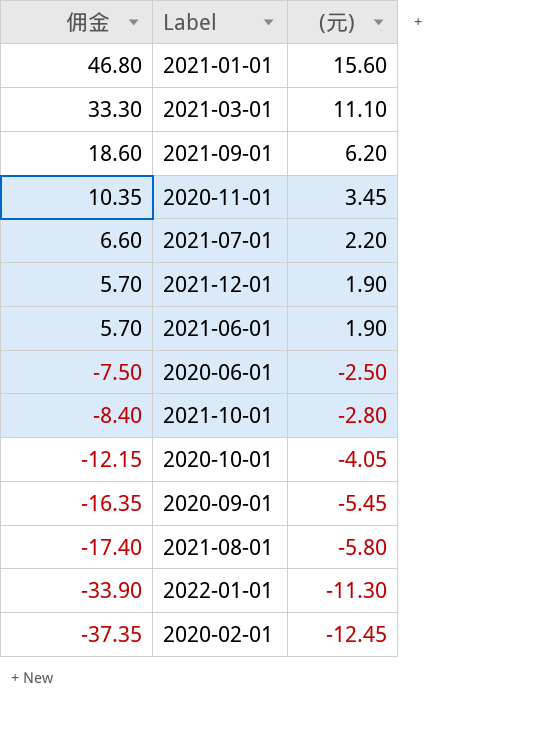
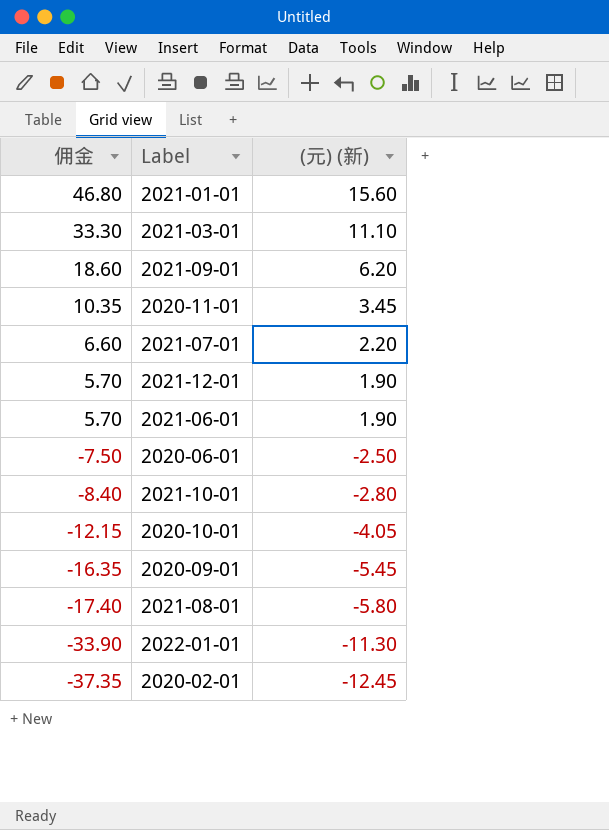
column name: (元) -> (元) (新)

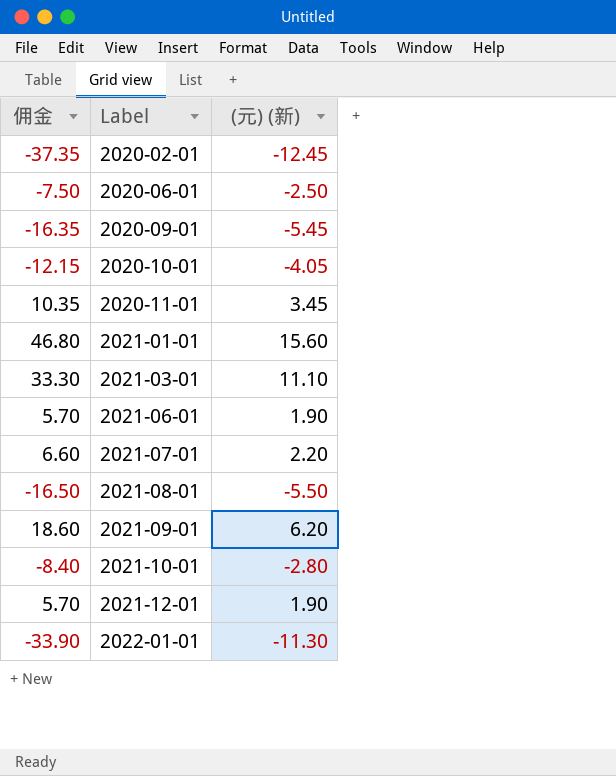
row order: 佣金 descending -> Label ascending
2021-08-01 | 佣金: -17.40 -> -16.50
2021-08-01 | (元) (新): -5.80 -> -5.50

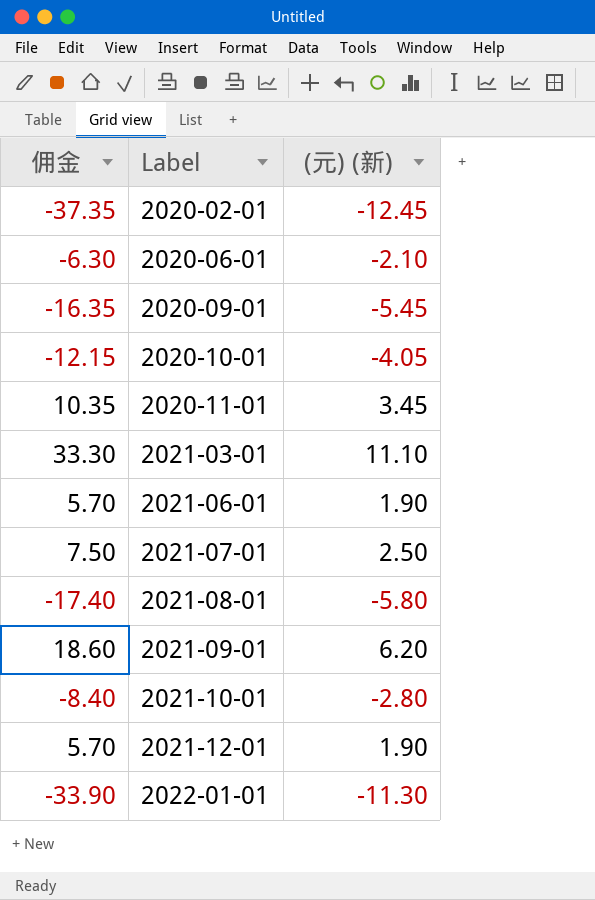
row 2021-01-01: 46.80 | 15.60 -> none
2020-06-01 | 佣金: -7.50 -> -6.30
2020-06-01 | (元) (新): -2.50 -> -2.10
2021-07-01 | 佣金: 6.60 -> 7.50
2021-07-01 | (元) (新): 2.20 -> 2.50
2021-08-01 | 佣金: -16.50 -> -17.40
2021-08-01 | (元) (新): -5.50 -> -5.80

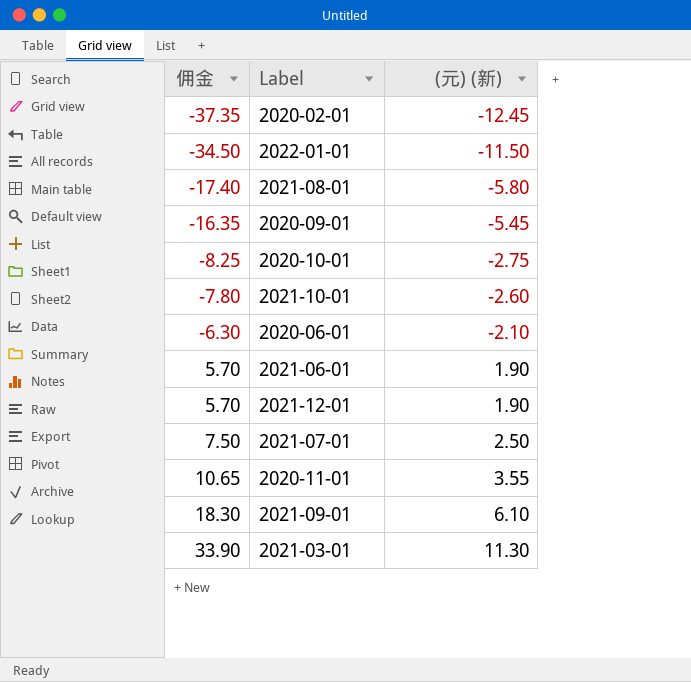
row order: Label ascending -> 佣金 ascending
2022-01-01 | 佣金: -33.90 -> -34.50
2022-01-01 | (元) (新): -11.30 -> -11.50
2020-10-01 | 佣金: -12.15 -> -8.25
2020-10-01 | (元) (新): -4.05 -> -2.75
2021-10-01 | 佣金: -8.40 -> -7.80
2021-10-01 | (元) (新): -2.80 -> -2.60
2020-11-01 | 佣金: 10.35 -> 10.65
2020-11-01 | (元) (新): 3.45 -> 3.55
2021-09-01 | 佣金: 18.60 -> 18.30
2021-09-01 | (元) (新): 6.20 -> 6.10
2021-03-01 | 佣金: 33.30 -> 33.90
2021-03-01 | (元) (新): 11.10 -> 11.30

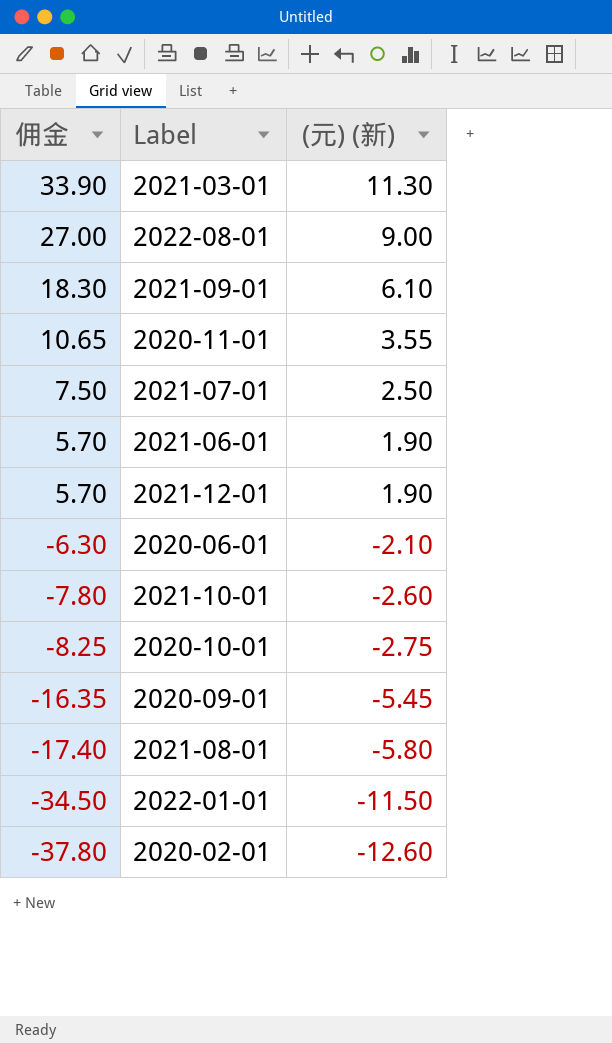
row order: 佣金 ascending -> 佣金 descending
row 2022-08-01: none -> 27.00 | 9.00
2020-02-01 | 佣金: -37.35 -> -37.80
2020-02-01 | (元) (新): -12.45 -> -12.60

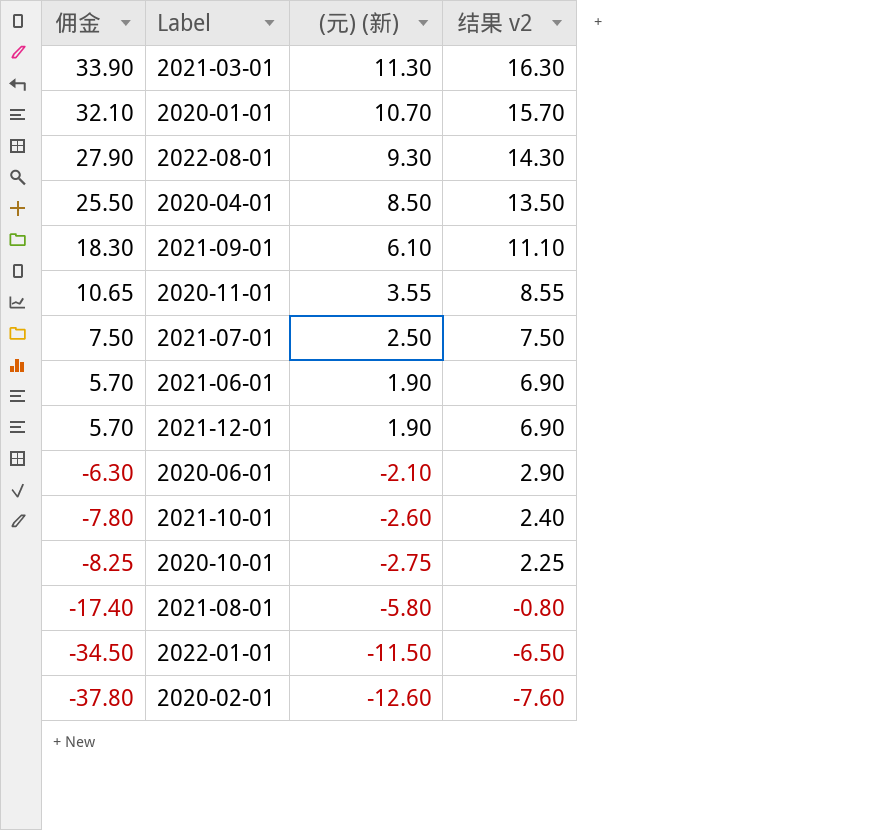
column 结果 v2 | formula: none -> [(元) (新)] + 5
row 2020-09-01: -16.35 | -5.45 -> none
row 2020-01-01: none -> 32.10 | 10.70 | 15.70
2022-08-01 | 佣金: 27.00 -> 27.90
2022-08-01 | (元) (新): 9.00 -> 9.30
row 2020-04-01: none -> 25.50 | 8.50 | 13.50

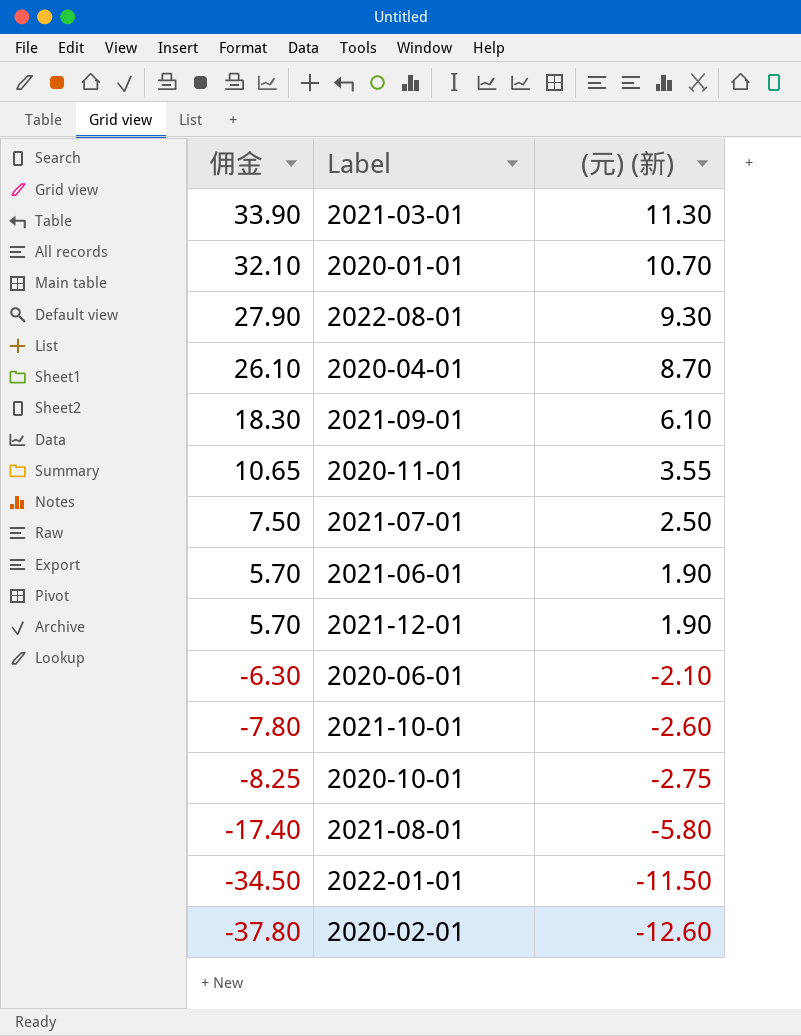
column 结果 v2 | formula: [(元) (新)] + 5 -> none
2020-04-01 | 佣金: 25.50 -> 26.10
2020-04-01 | (元) (新): 8.50 -> 8.70

